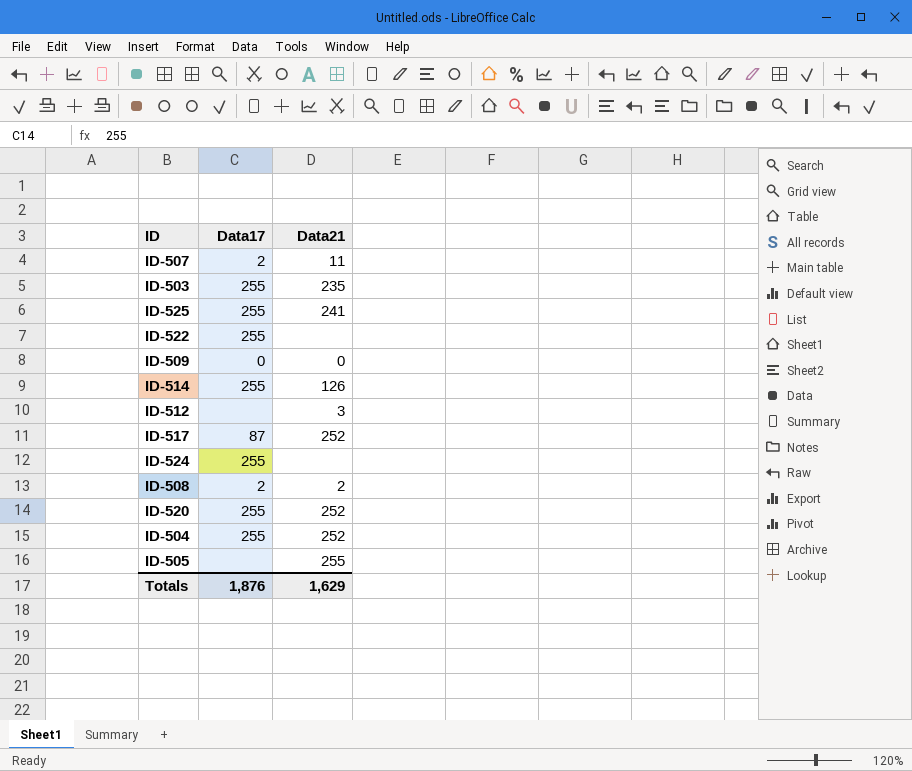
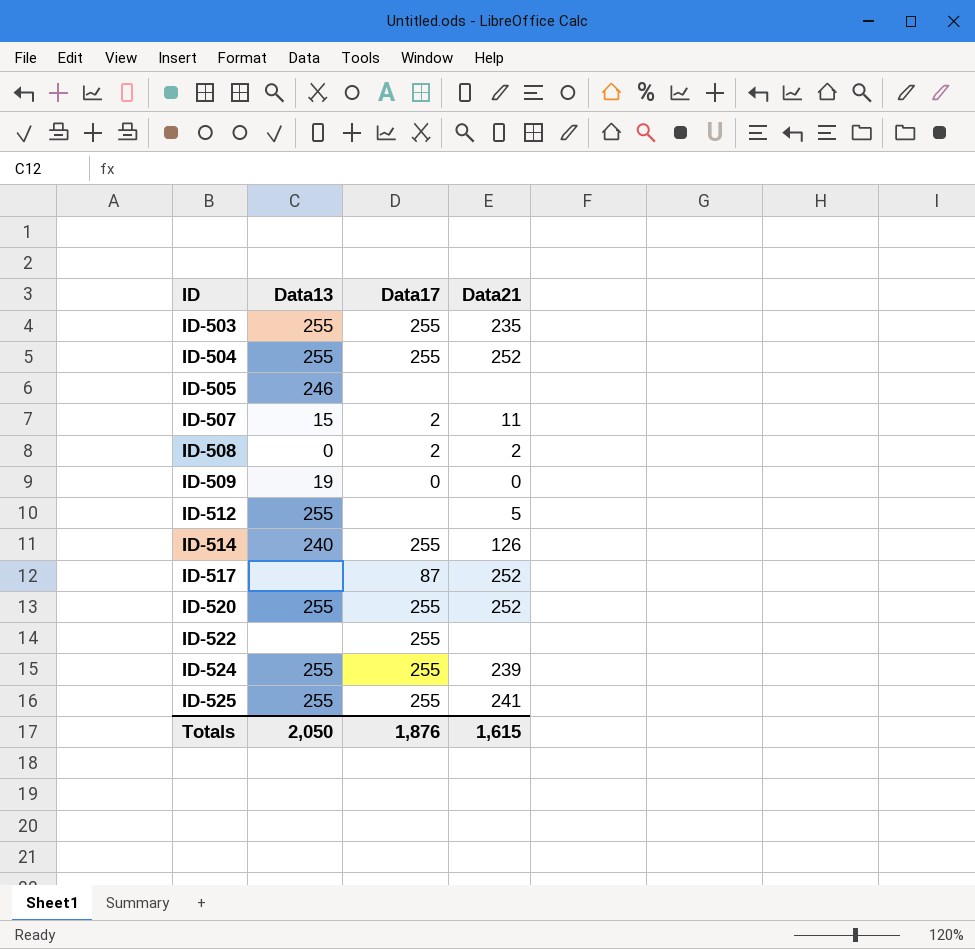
row order: none -> ID ascending
column Data13 | position: none -> 2
ID-505 | Data21: 255 -> none
ID-512 | Data21: 3 -> 5
ID-524 | Data21: none -> 239
Totals | Data21: 1,629 -> 1,615

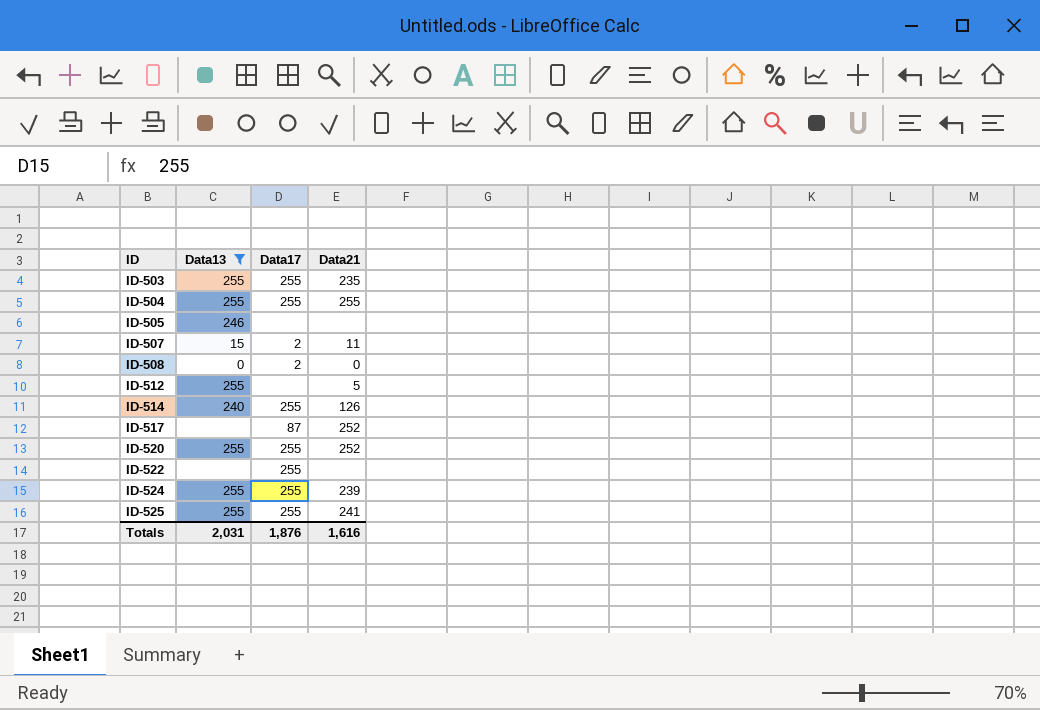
filter: none -> Data13 != 19
ID-504 | Data21: 252 -> 255
ID-508 | Data21: 2 -> 0
Totals | Data13: 2,050 -> 2,031
Totals | Data21: 1,615 -> 1,616

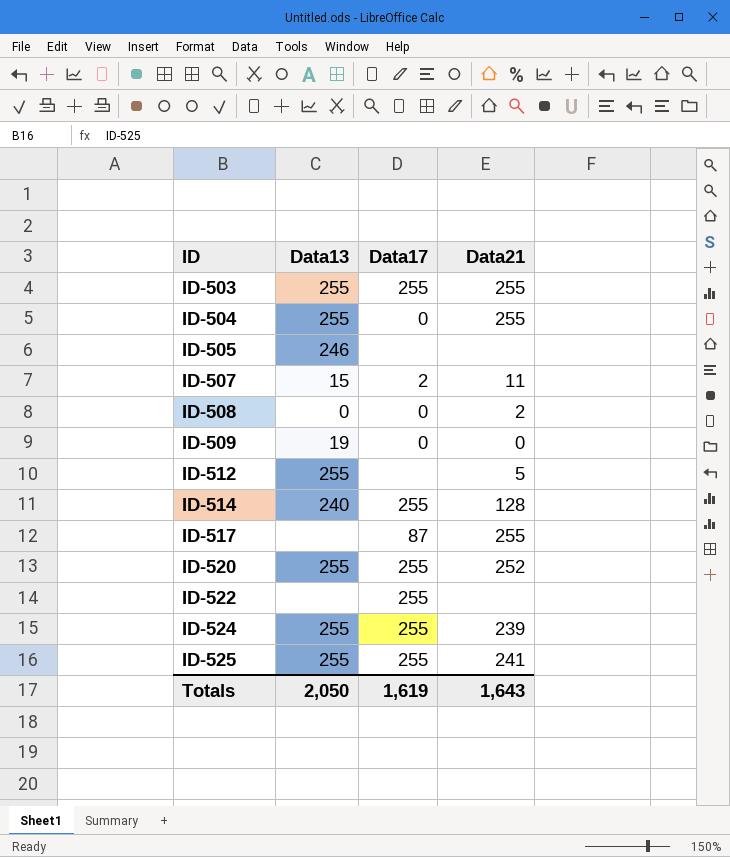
filter: Data13 != 19 -> none
ID-503 | Data21: 235 -> 255
ID-504 | Data17: 255 -> 0
ID-508 | Data17: 2 -> 0
ID-508 | Data21: 0 -> 2
ID-514 | Data21: 126 -> 128
ID-517 | Data21: 252 -> 255
Totals | Data13: 2,031 -> 2,050
Totals | Data17: 1,876 -> 1,619
Totals | Data21: 1,616 -> 1,643

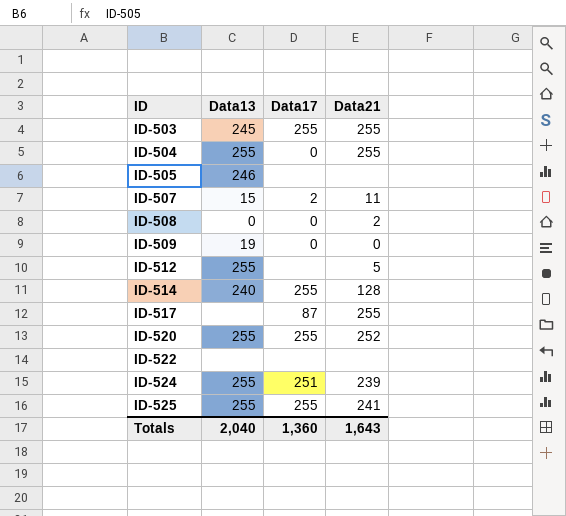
ID-503 | Data13: 255 -> 245
ID-522 | Data17: 255 -> none
ID-524 | Data17: 255 -> 251
Totals | Data13: 2,050 -> 2,040
Totals | Data17: 1,619 -> 1,360

